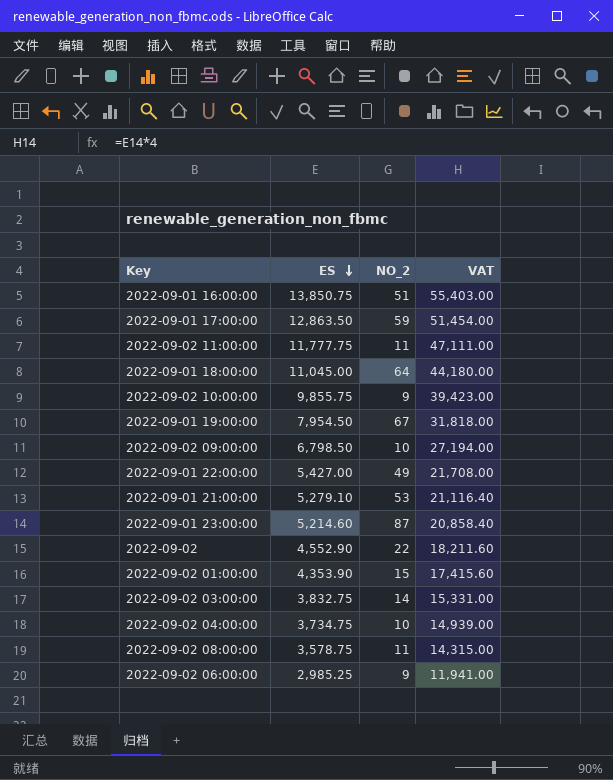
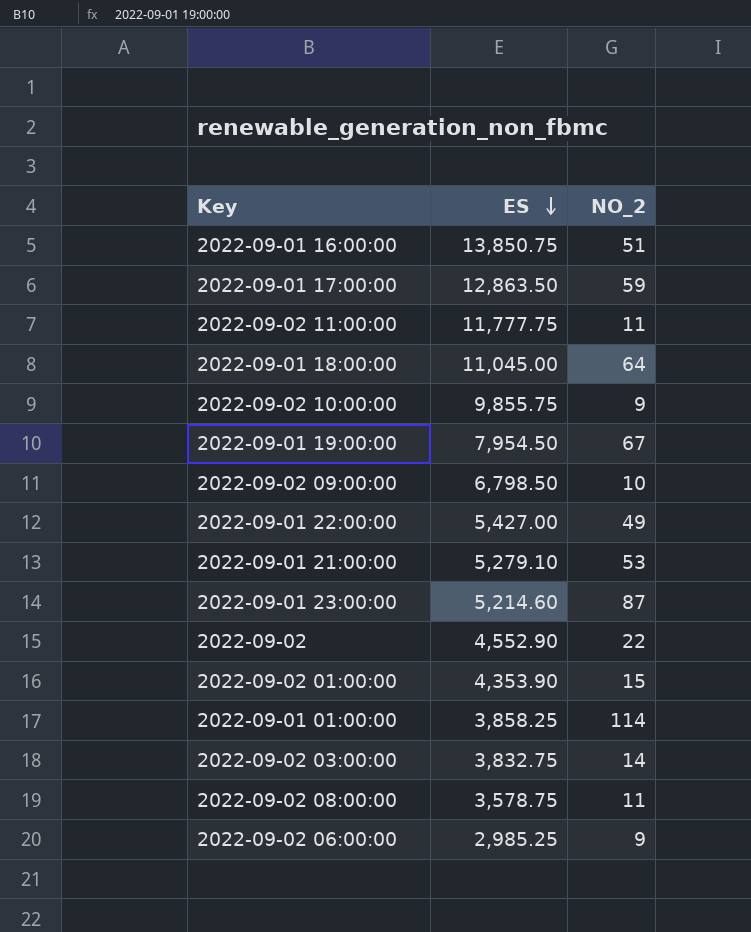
column VAT | formula: [ES] * 4 -> none
row 2022-09-02 04:00:00: 3,734.75 | 10 | 14,939.00 -> none
row 2022-09-01 01:00:00: none -> 3,858.25 | 114

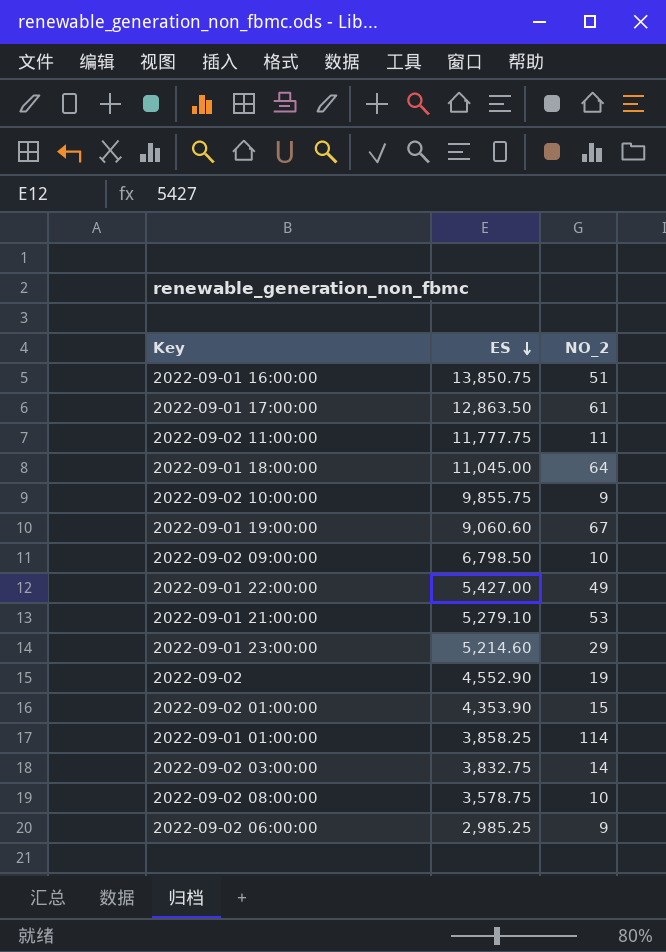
2022-09-01 17:00:00 | NO_2: 59 -> 61
2022-09-01 19:00:00 | ES: 7,954.50 -> 9,060.60
2022-09-01 23:00:00 | NO_2: 87 -> 29
2022-09-02 | NO_2: 22 -> 19
2022-09-02 08:00:00 | NO_2: 11 -> 10

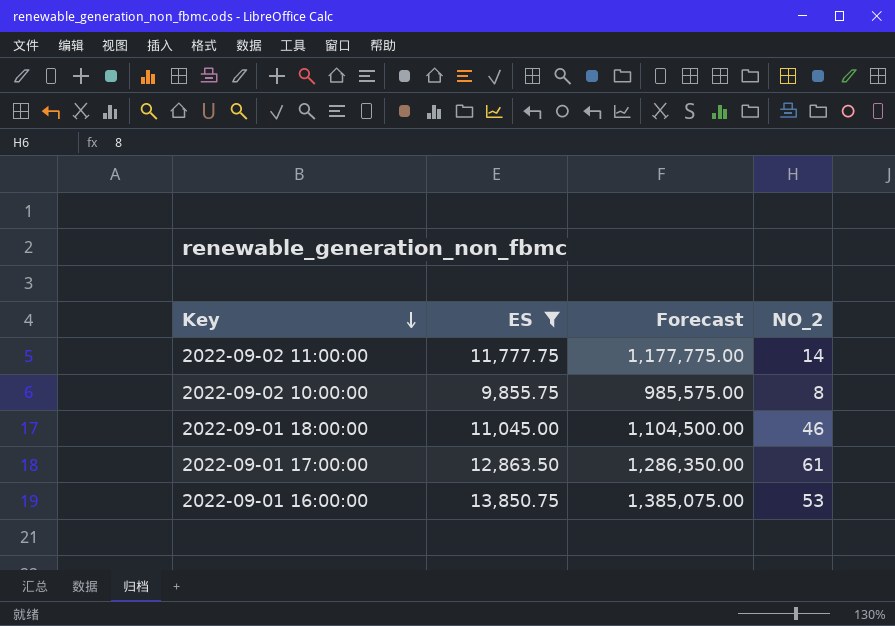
filter: none -> ES >= 9,855.75
row order: ES descending -> Key descending
column Forecast | formula: none -> [ES] * 100
2022-09-02 11:00:00 | NO_2: 11 -> 14
2022-09-02 10:00:00 | NO_2: 9 -> 8
2022-09-01 18:00:00 | NO_2: 64 -> 46
2022-09-01 16:00:00 | NO_2: 51 -> 53

